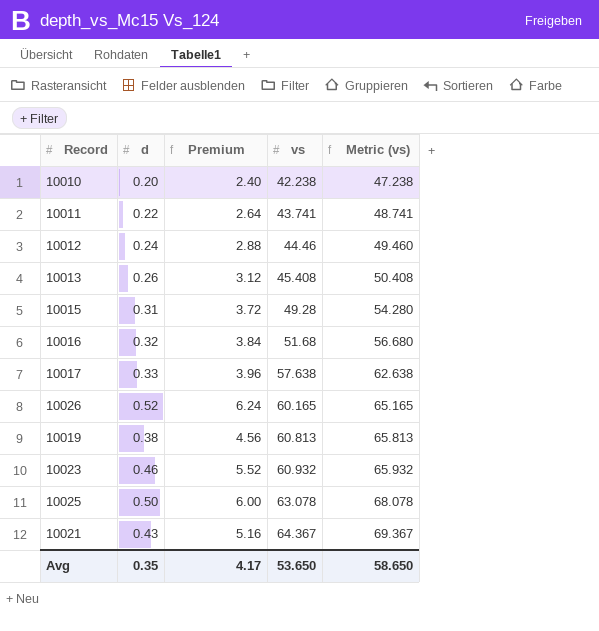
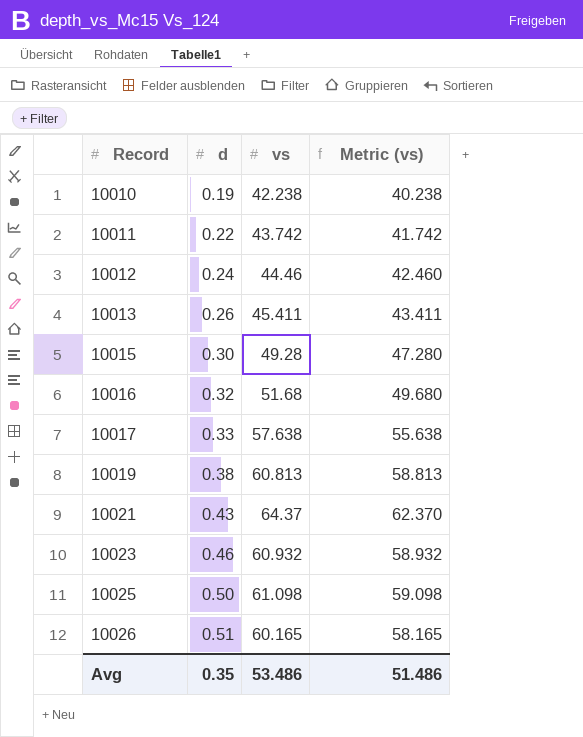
row order: vs ascending -> Record ascending
column Premium | formula: [d] * 12 -> none
column Metric (vs) | formula: [vs] + 5 -> [vs] - 2
10010 | d: 0.20 -> 0.19
10011 | vs: 43.741 -> 43.742
10013 | vs: 45.408 -> 45.411
10015 | d: 0.31 -> 0.30
10021 | vs: 64.367 -> 64.37
10025 | vs: 63.078 -> 61.098
10026 | d: 0.52 -> 0.51
Avg | vs: 53.650 -> 53.486
Avg | Metric (vs): 58.650 -> 51.486

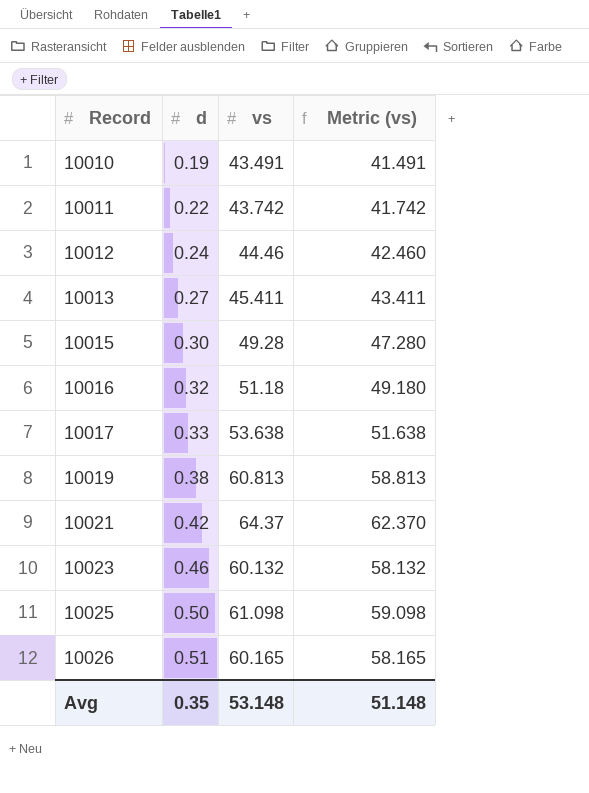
10010 | vs: 42.238 -> 43.491
10010 | Metric (vs): 40.238 -> 41.491
10013 | d: 0.26 -> 0.27
10016 | vs: 51.68 -> 51.18
10016 | Metric (vs): 49.680 -> 49.180
10017 | vs: 57.638 -> 53.638
10017 | Metric (vs): 55.638 -> 51.638
10021 | d: 0.43 -> 0.42
10023 | vs: 60.932 -> 60.132
10023 | Metric (vs): 58.932 -> 58.132
Avg | vs: 53.486 -> 53.148
Avg | Metric (vs): 51.486 -> 51.148

